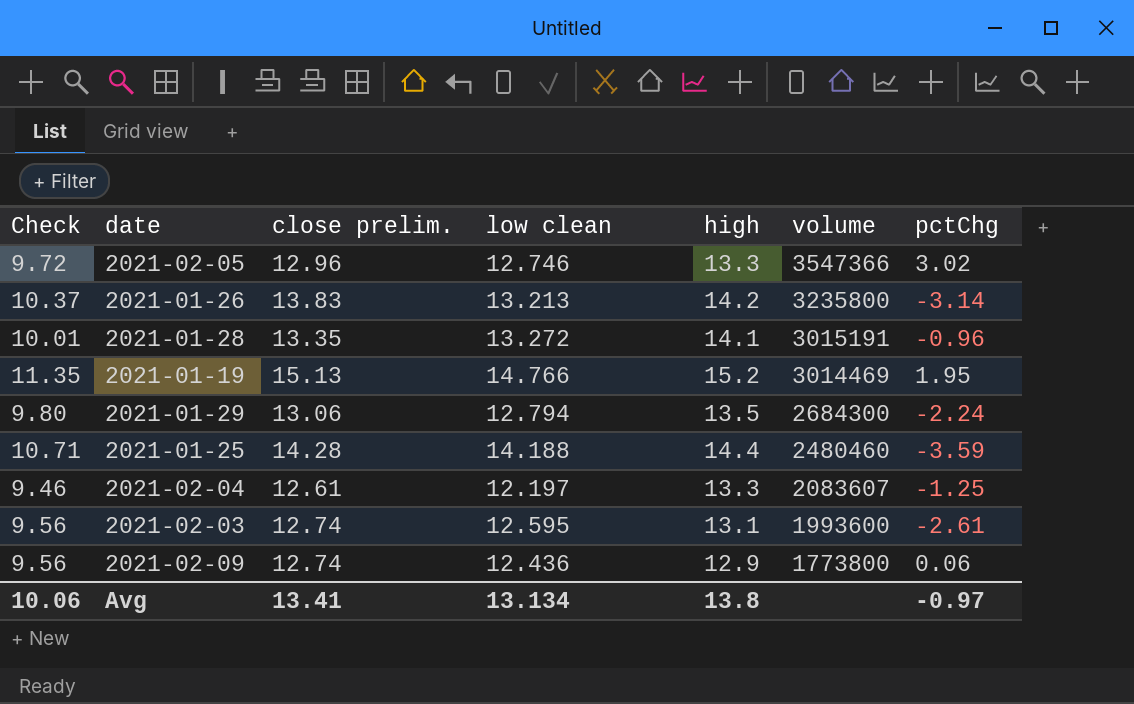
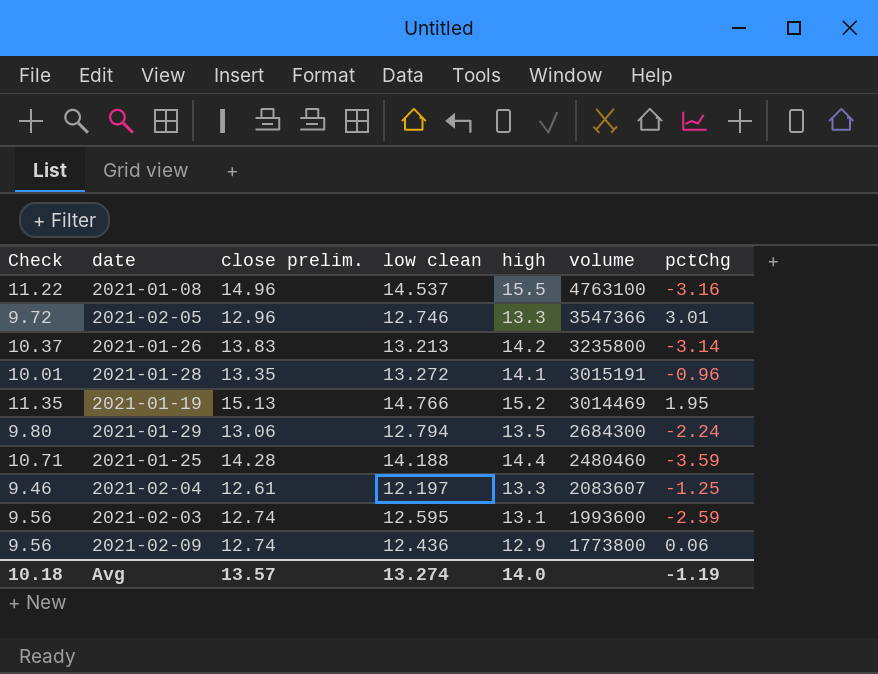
row 2021-01-08: none -> 11.22 | 14.96 | 14.537 | 15.5 | 4763100 | -3.16
2021-02-05 | pctChg: 3.02 -> 3.01
2021-02-03 | pctChg: -2.61 -> -2.59
Avg | Check: 10.06 -> 10.18
Avg | close prelim.: 13.41 -> 13.57
Avg | low clean: 13.134 -> 13.274
Avg | high: 13.8 -> 14.0
Avg | pctChg: -0.97 -> -1.19

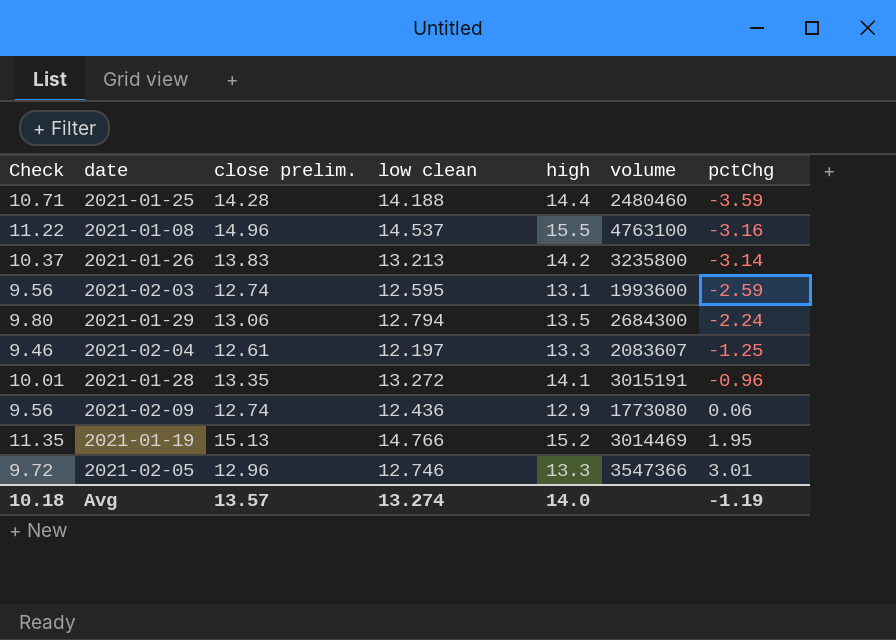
row order: volume descending -> pctChg ascending
2021-02-09 | volume: 1773800 -> 1773080

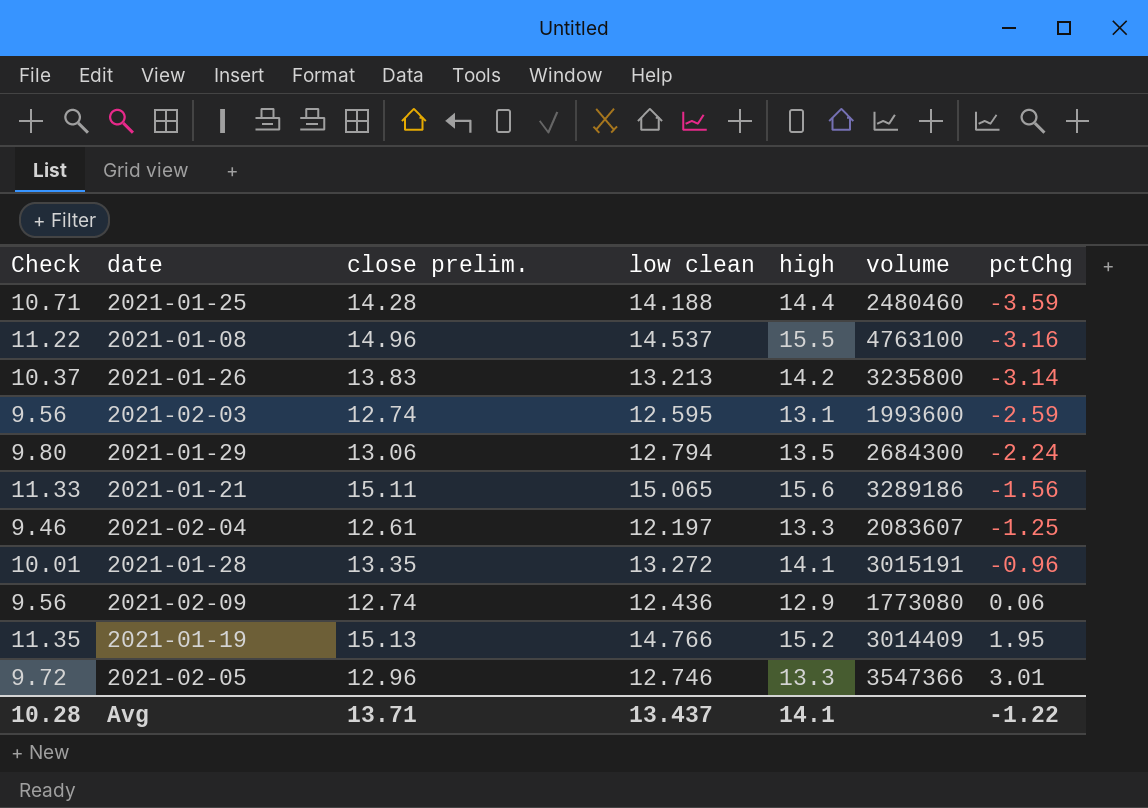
row 2021-01-21: none -> 11.33 | 15.11 | 15.065 | 15.6 | 3289186 | -1.56
2021-01-19 | volume: 3014469 -> 3014409
Avg | Check: 10.18 -> 10.28
Avg | close prelim.: 13.57 -> 13.71
Avg | low clean: 13.274 -> 13.437
Avg | high: 14.0 -> 14.1
Avg | pctChg: -1.19 -> -1.22

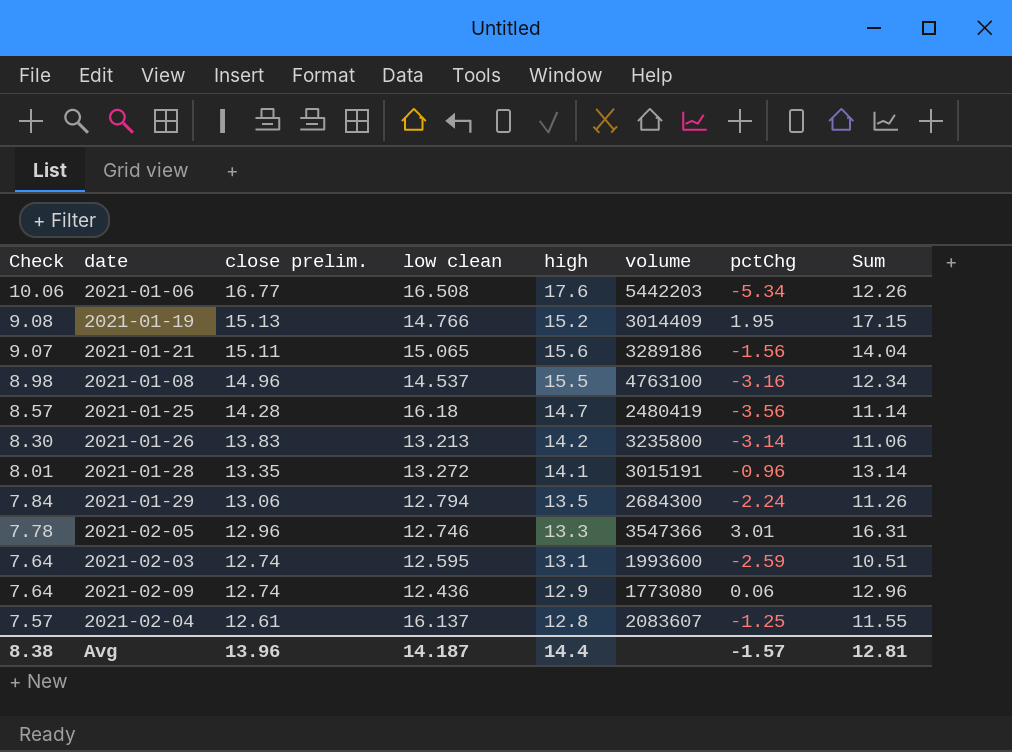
row order: pctChg ascending -> Check descending
column Check | formula: [close prelim.] * 0.75 -> [close prelim.] * 0.6
column Sum | formula: none -> [high] + [pctChg]
row 2021-01-06: none -> 10.06 | 16.77 | 16.508 | 17.6 | 5442203 | -5.34 | 12.26
2021-01-25 | low clean: 14.188 -> 16.18
2021-01-25 | high: 14.4 -> 14.7
2021-01-25 | volume: 2480460 -> 2480419
2021-01-25 | pctChg: -3.59 -> -3.56
2021-02-04 | low clean: 12.197 -> 16.137
2021-02-04 | high: 13.3 -> 12.8
Avg | Check: 10.28 -> 8.38
Avg | close prelim.: 13.71 -> 13.96
Avg | low clean: 13.437 -> 14.187
Avg | high: 14.1 -> 14.4
Avg | pctChg: -1.22 -> -1.57

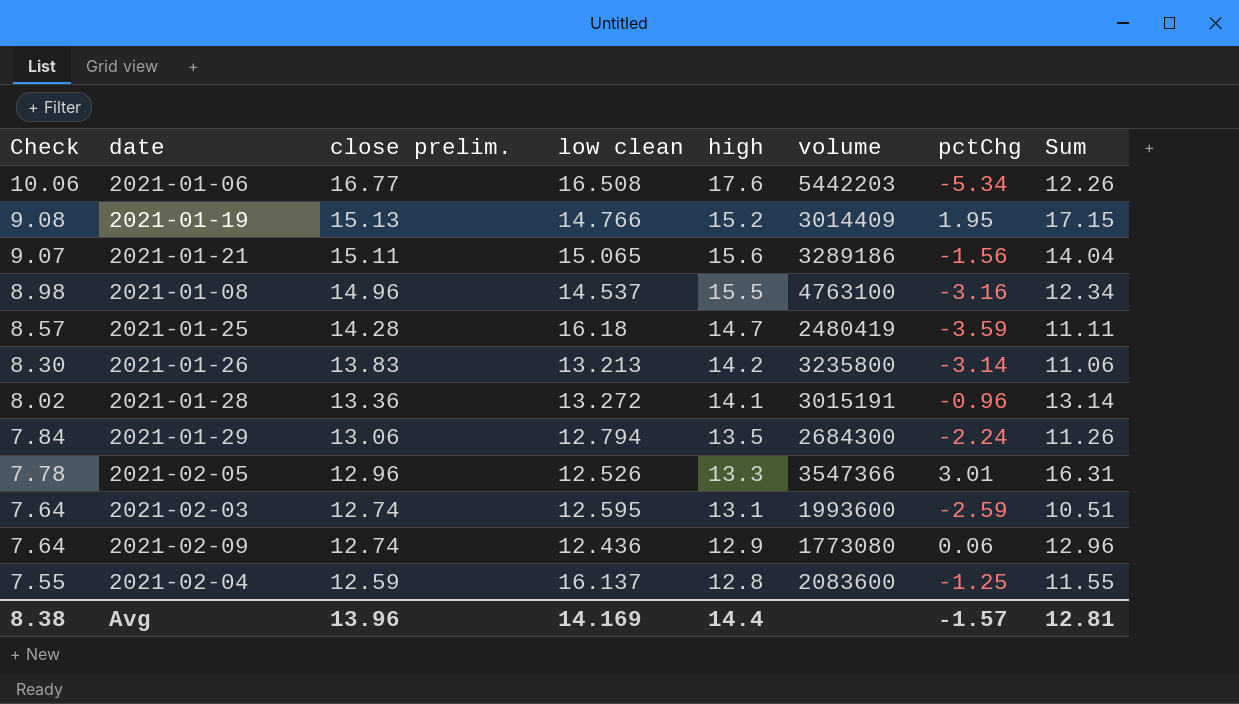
2021-01-25 | pctChg: -3.56 -> -3.59
2021-01-25 | Sum: 11.14 -> 11.11
2021-01-28 | Check: 8.01 -> 8.02
2021-01-28 | close prelim.: 13.35 -> 13.36
2021-02-05 | low clean: 12.746 -> 12.526
2021-02-04 | Check: 7.57 -> 7.55
2021-02-04 | close prelim.: 12.61 -> 12.59
2021-02-04 | volume: 2083607 -> 2083600
Avg | low clean: 14.187 -> 14.169

